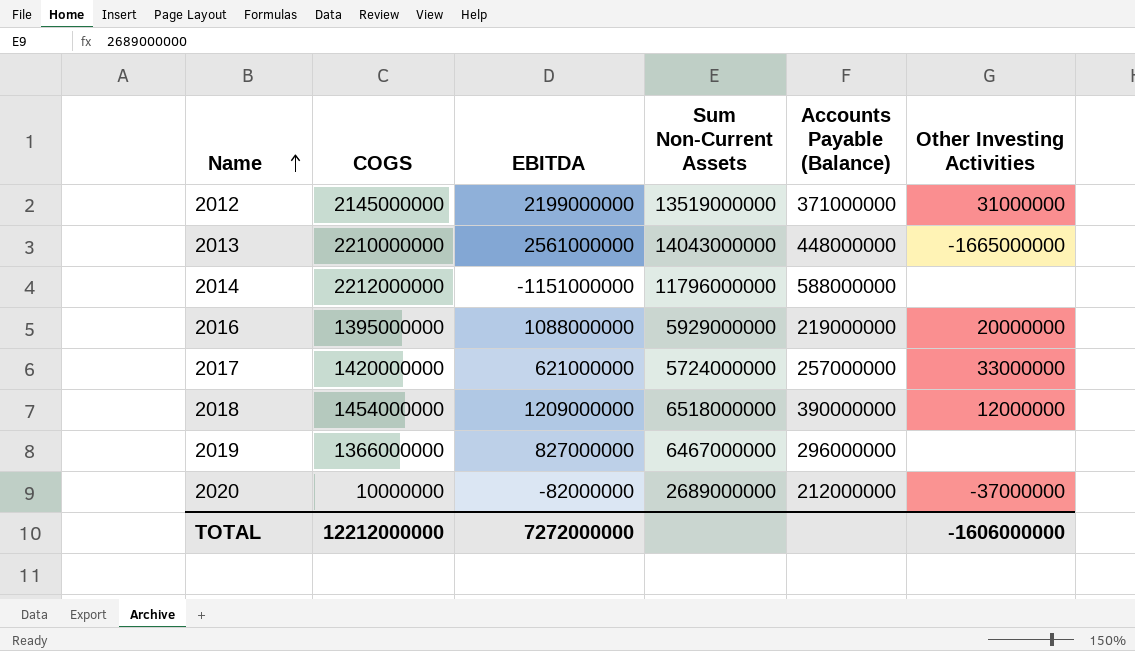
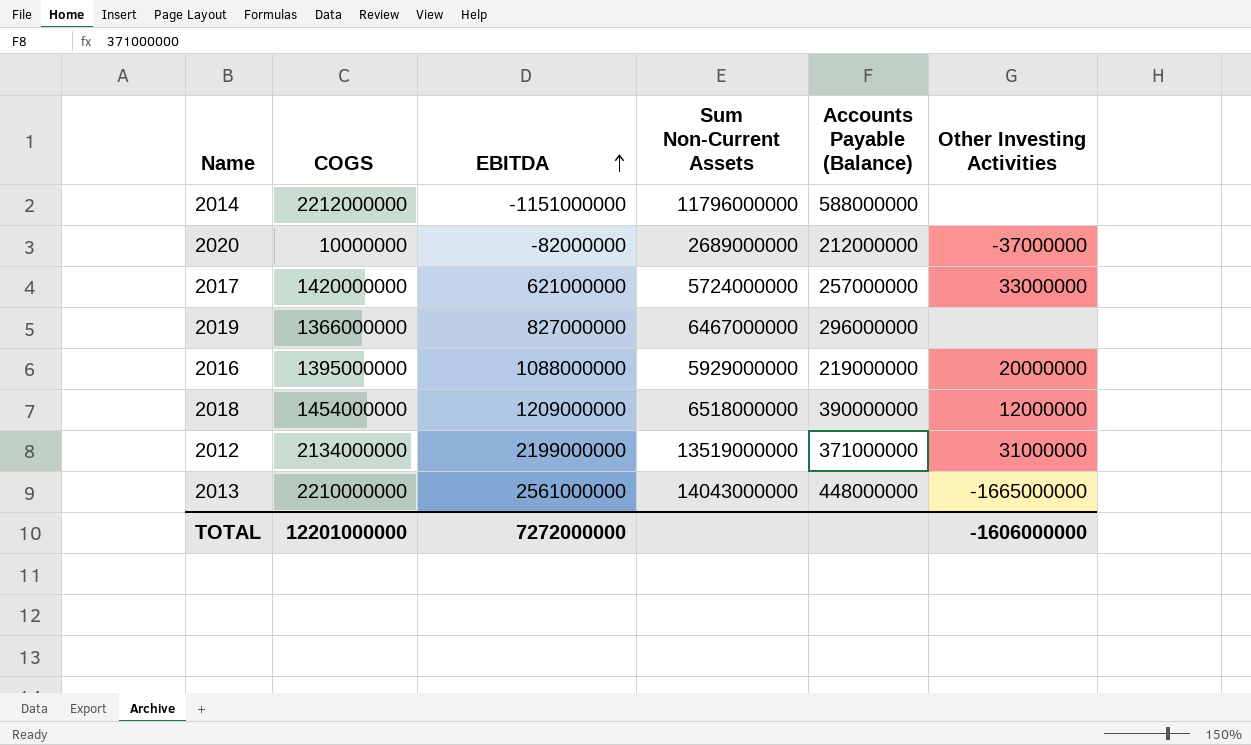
row order: Name ascending -> EBITDA ascending
2012 | COGS: 2145000000 -> 2134000000
TOTAL | COGS: 12212000000 -> 12201000000

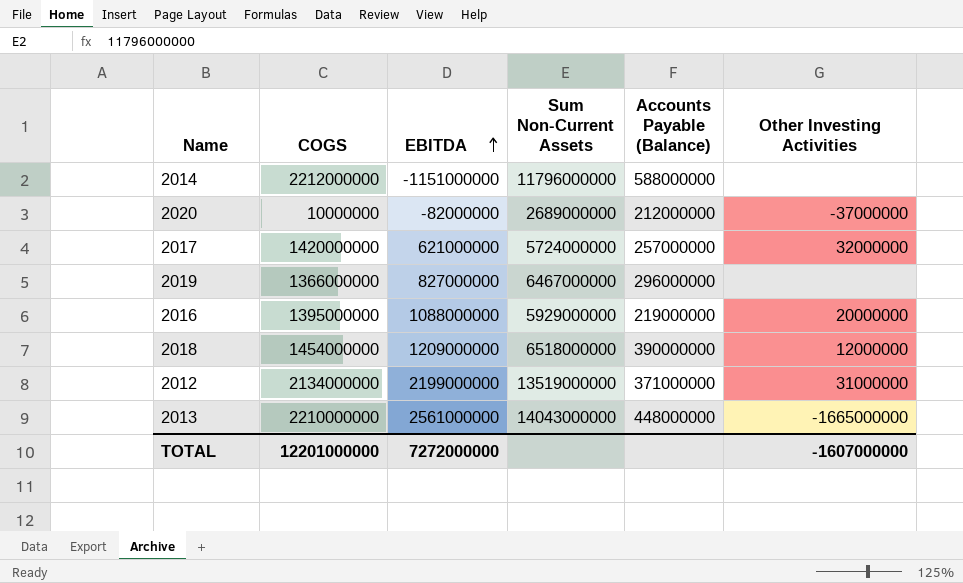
2017 | Other Investing Activities: 33000000 -> 32000000
TOTAL | Other Investing Activities: -1606000000 -> -1607000000

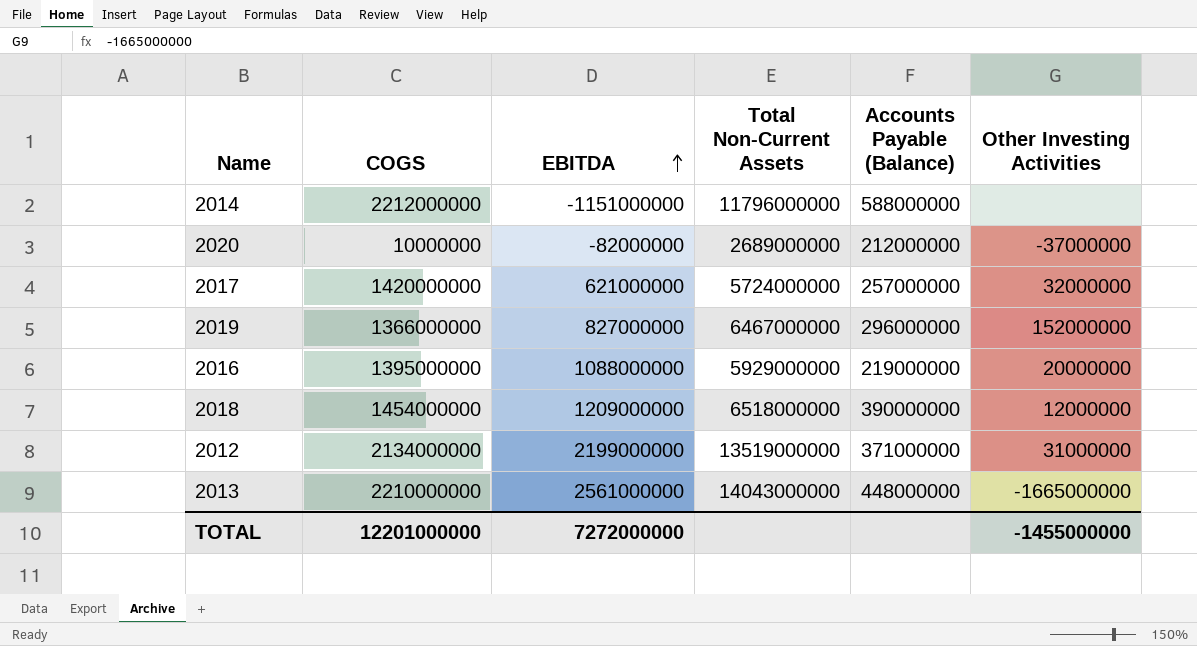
column name: Sum Non-Current Assets -> Total Non-Current Assets
2019 | Other Investing Activities: none -> 152000000
TOTAL | Other Investing Activities: -1607000000 -> -1455000000

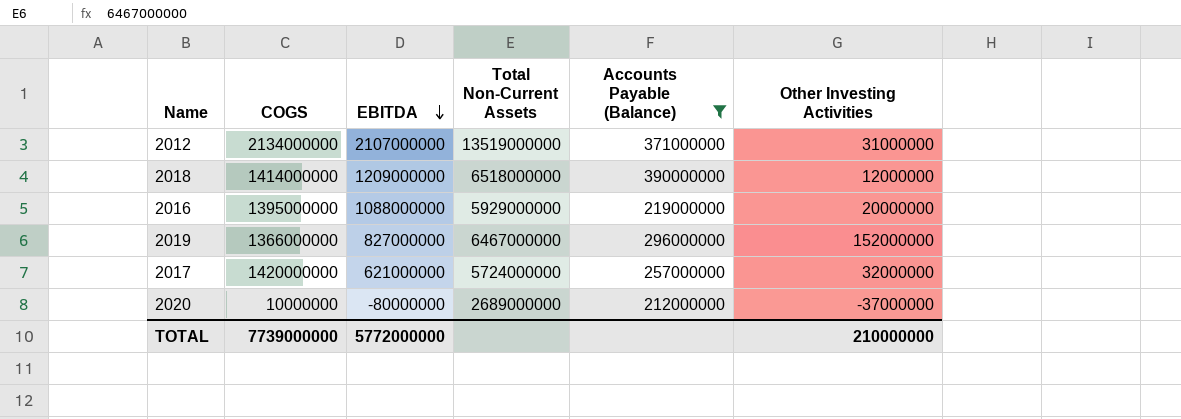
filter: none -> Accounts Payable (Balance) <= 390000000
row order: EBITDA ascending -> EBITDA descending
2012 | EBITDA: 2199000000 -> 2107000000
2018 | COGS: 1454000000 -> 1414000000
2020 | EBITDA: -82000000 -> -80000000
TOTAL | COGS: 12201000000 -> 7739000000
TOTAL | EBITDA: 7272000000 -> 5772000000
TOTAL | Other Investing Activities: -1455000000 -> 210000000

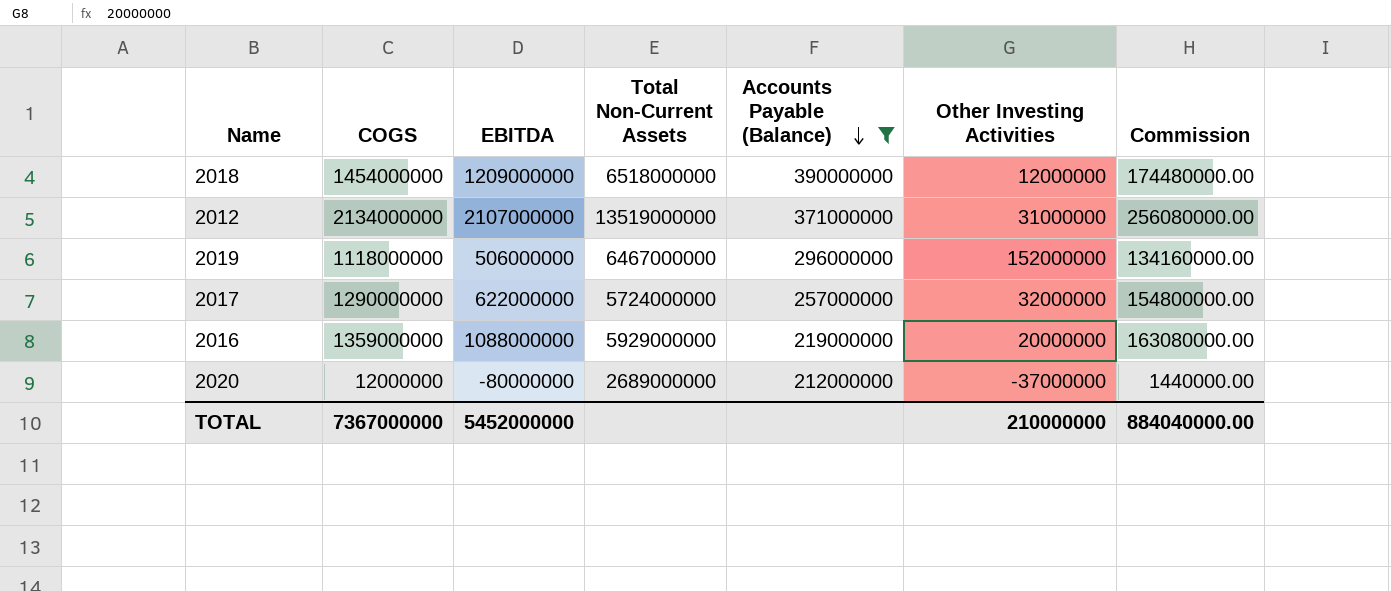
row order: EBITDA descending -> Accounts Payable (Balance) descending
column Commission | formula: none -> [COGS] * 0.12
2018 | COGS: 1414000000 -> 1454000000
2019 | COGS: 1366000000 -> 1118000000
2019 | EBITDA: 827000000 -> 506000000
2017 | COGS: 1420000000 -> 1290000000
2017 | EBITDA: 621000000 -> 622000000
2016 | COGS: 1395000000 -> 1359000000
2020 | COGS: 10000000 -> 12000000
TOTAL | COGS: 7739000000 -> 7367000000
TOTAL | EBITDA: 5772000000 -> 5452000000

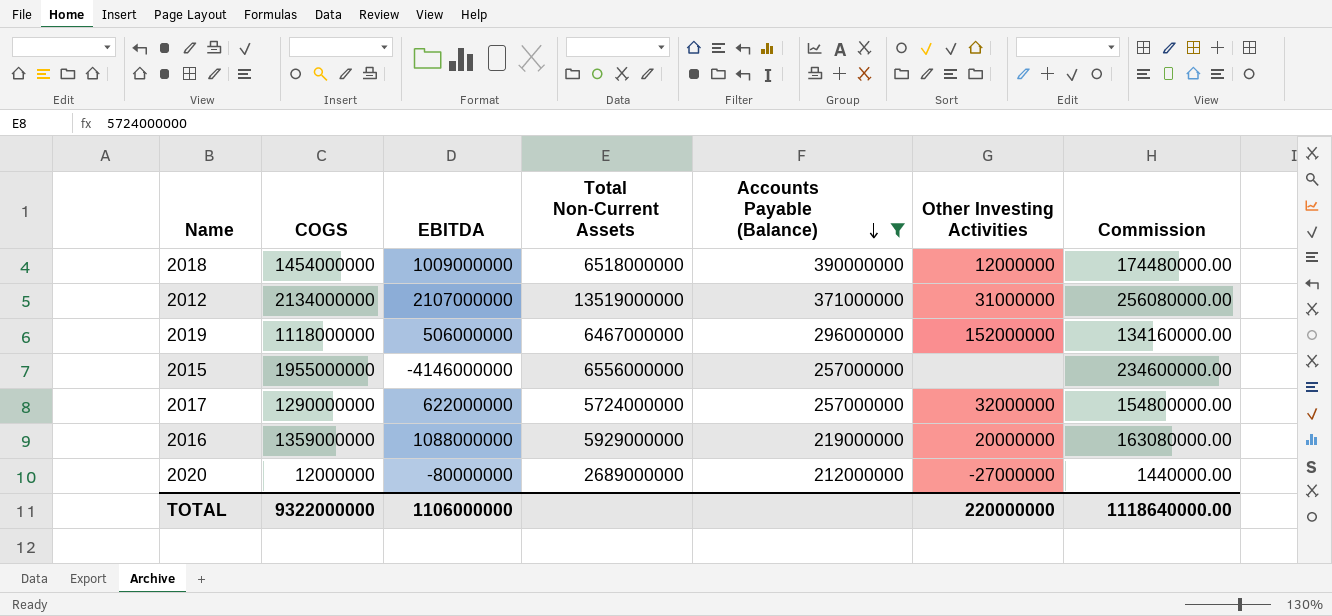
2018 | EBITDA: 1209000000 -> 1009000000
row 2015: none -> 1955000000 | -4146000000 | 6556000000 | 257000000 | none | 234600000.00
2020 | Other Investing Activities: -37000000 -> -27000000
TOTAL | COGS: 7367000000 -> 9322000000
TOTAL | EBITDA: 5452000000 -> 1106000000
TOTAL | Other Investing Activities: 210000000 -> 220000000
TOTAL | Commission: 884040000.00 -> 1118640000.00

